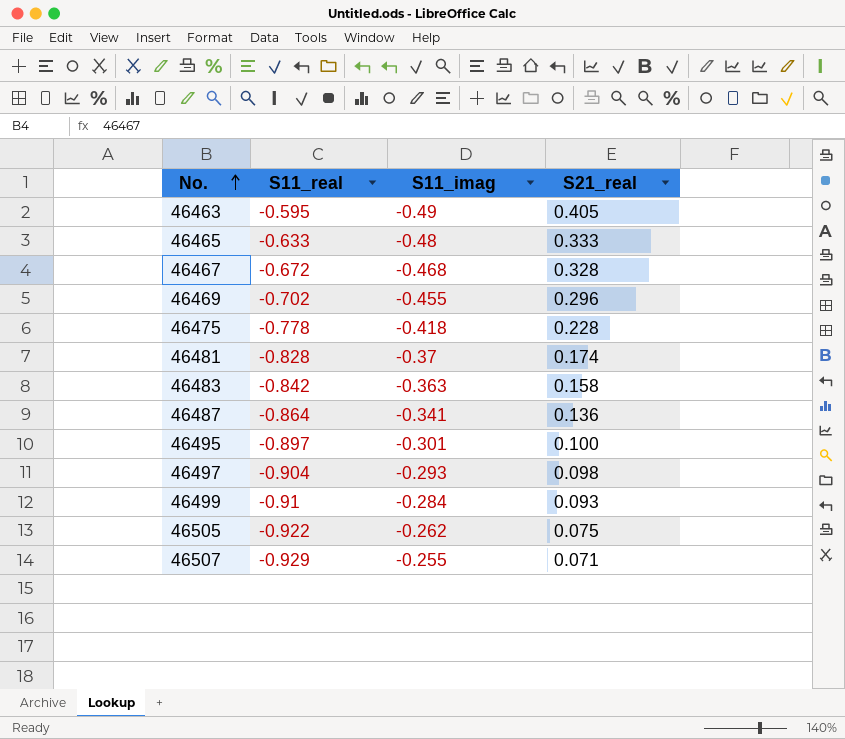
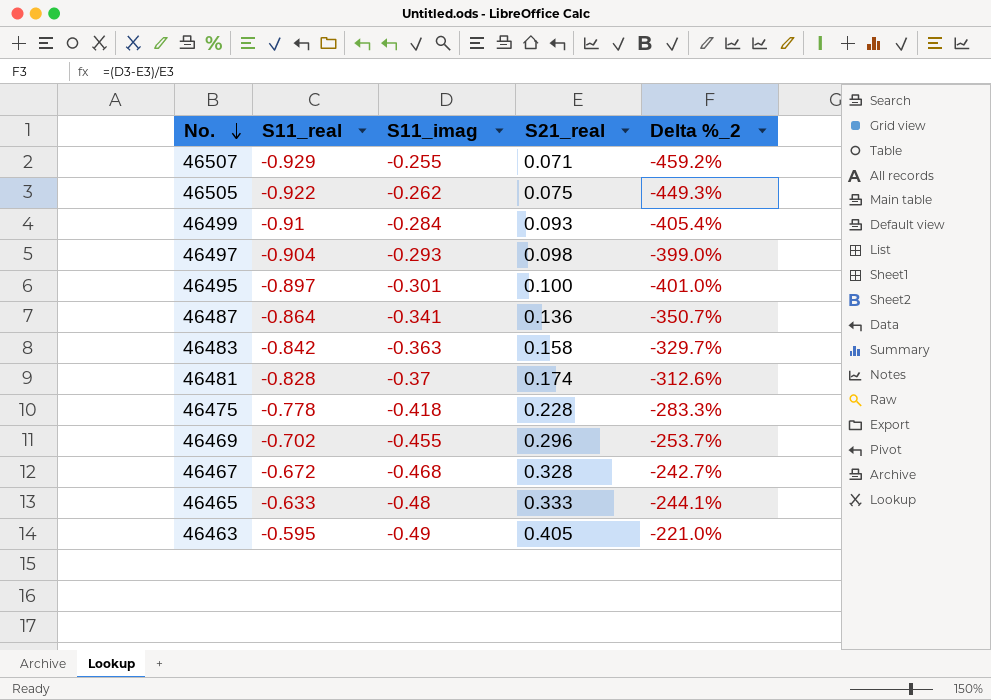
row order: No. ascending -> No. descending
column Delta %_2 | formula: none -> ([S11_imag] - [S21_real]) / [S21_real]

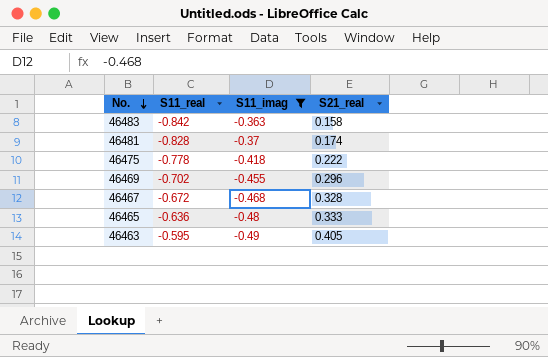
filter: none -> S11_imag <= -0.363
column Delta %_2 | formula: ([S11_imag] - [S21_real]) / [S21_real] -> none
46475 | S21_real: 0.228 -> 0.222
46465 | S11_real: -0.633 -> -0.636

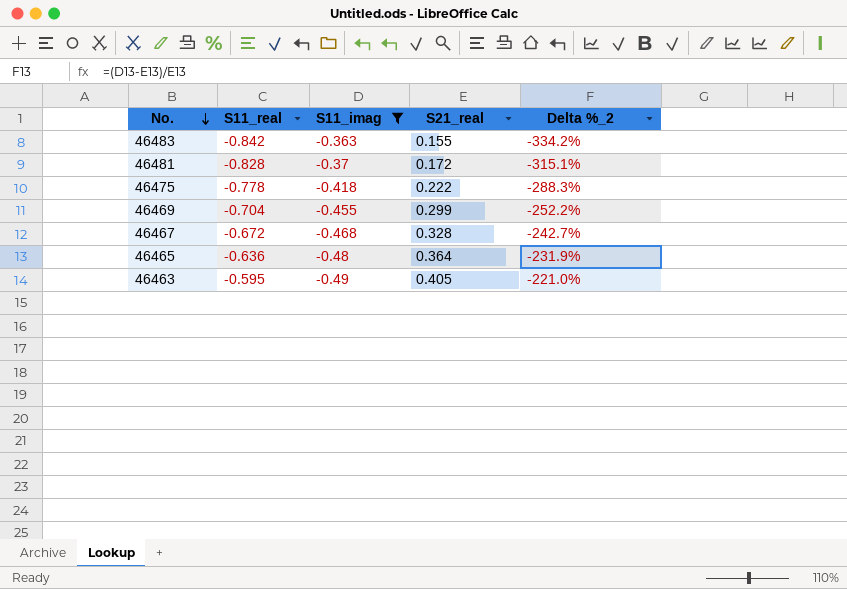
column Delta %_2 | formula: none -> ([S11_imag] - [S21_real]) / [S21_real]
46483 | S21_real: 0.158 -> 0.155
46481 | S21_real: 0.174 -> 0.172
46469 | S11_real: -0.702 -> -0.704
46469 | S21_real: 0.296 -> 0.299
46465 | S21_real: 0.333 -> 0.364

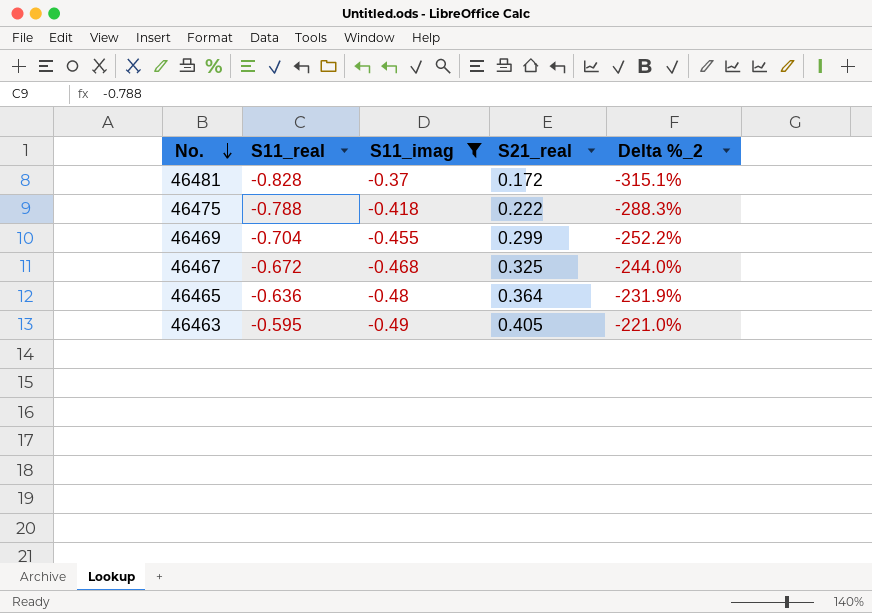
row 46483: -0.842 | -0.363 | 0.155 | -334.2% -> none
46475 | S11_real: -0.778 -> -0.788
46467 | S21_real: 0.328 -> 0.325
46467 | Delta %_2: -242.7% -> -244.0%

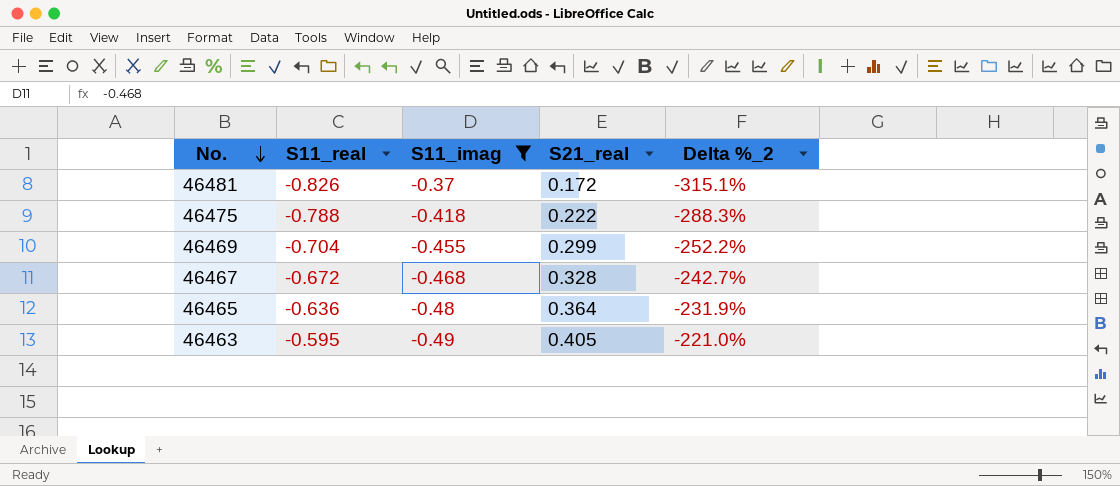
46481 | S11_real: -0.828 -> -0.826
46467 | S21_real: 0.325 -> 0.328
46467 | Delta %_2: -244.0% -> -242.7%

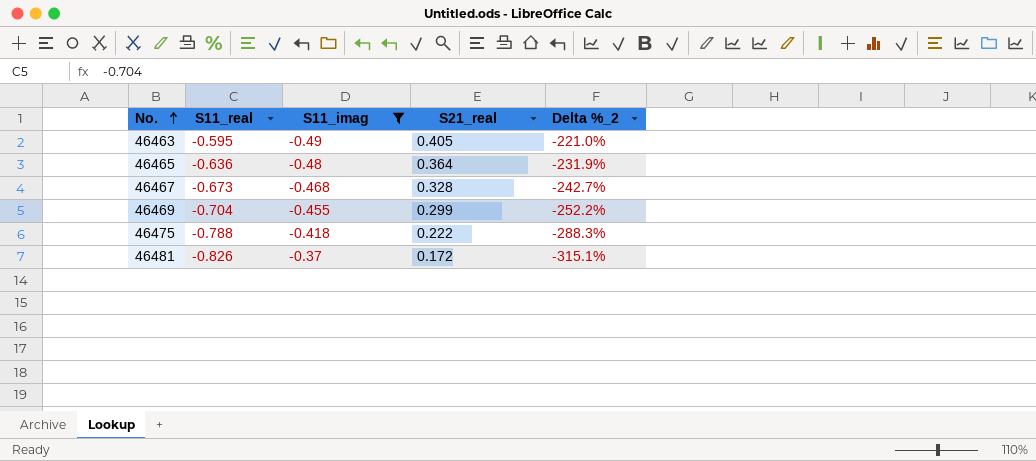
row order: No. descending -> No. ascending
46467 | S11_real: -0.672 -> -0.673

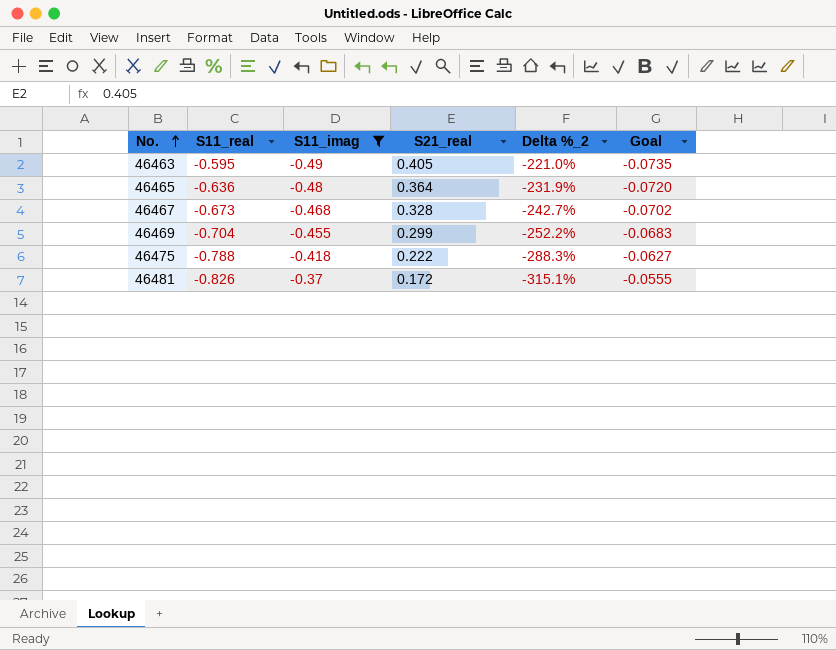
column Goal | formula: none -> [S11_imag] * 0.15

